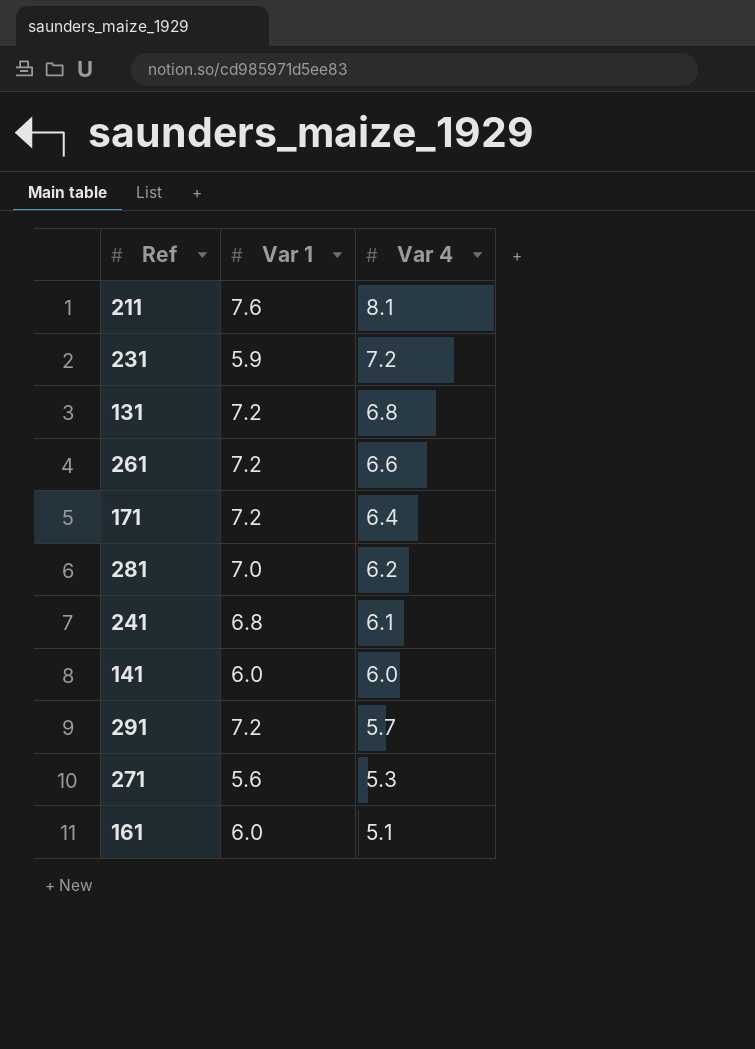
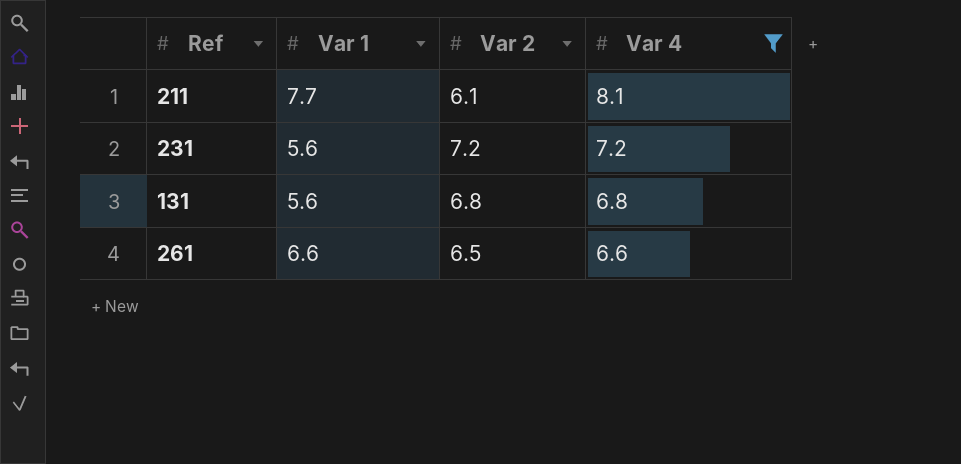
filter: none -> Var 4 >= 6.6
column Var 2 | position: none -> 3
211 | Var 1: 7.6 -> 7.7
231 | Var 1: 5.9 -> 5.6
131 | Var 1: 7.2 -> 5.6
261 | Var 1: 7.2 -> 6.6

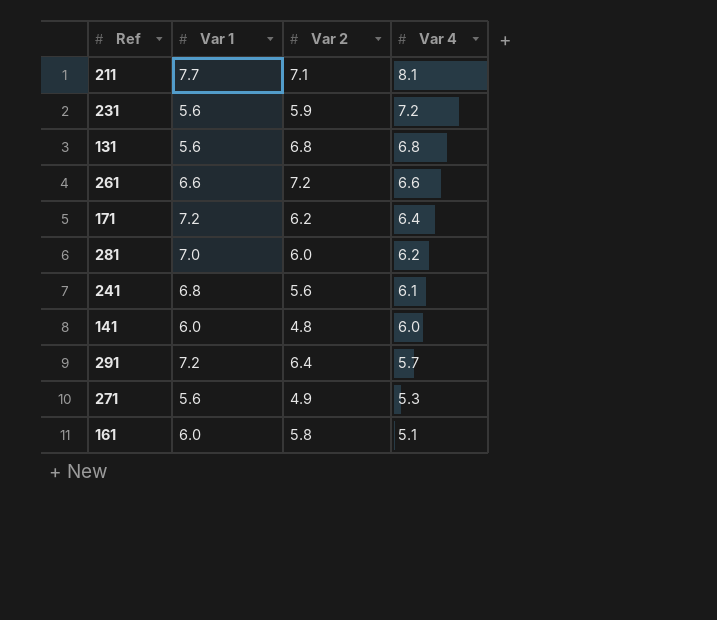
filter: Var 4 >= 6.6 -> none
211 | Var 2: 6.1 -> 7.1
231 | Var 2: 7.2 -> 5.9
261 | Var 2: 6.5 -> 7.2

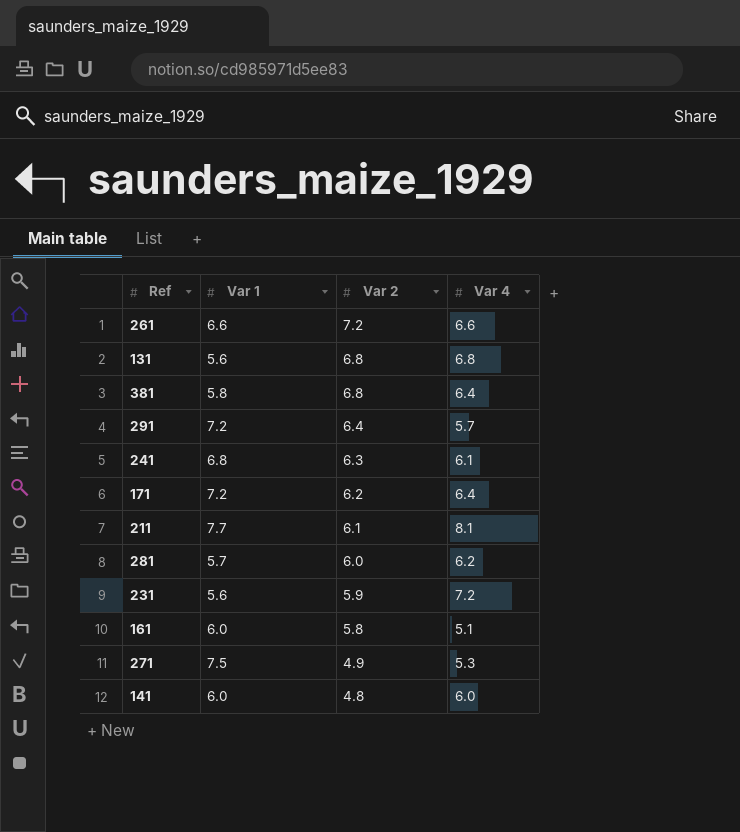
row order: Var 4 descending -> Var 2 descending
row 381: none -> 5.8 | 6.8 | 6.4
241 | Var 2: 5.6 -> 6.3
211 | Var 2: 7.1 -> 6.1
281 | Var 1: 7.0 -> 5.7
271 | Var 1: 5.6 -> 7.5

